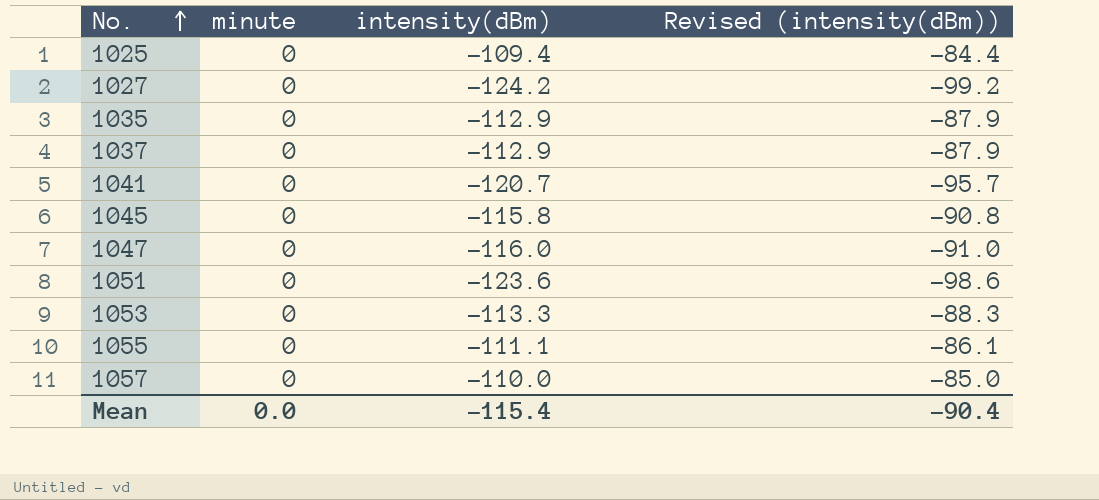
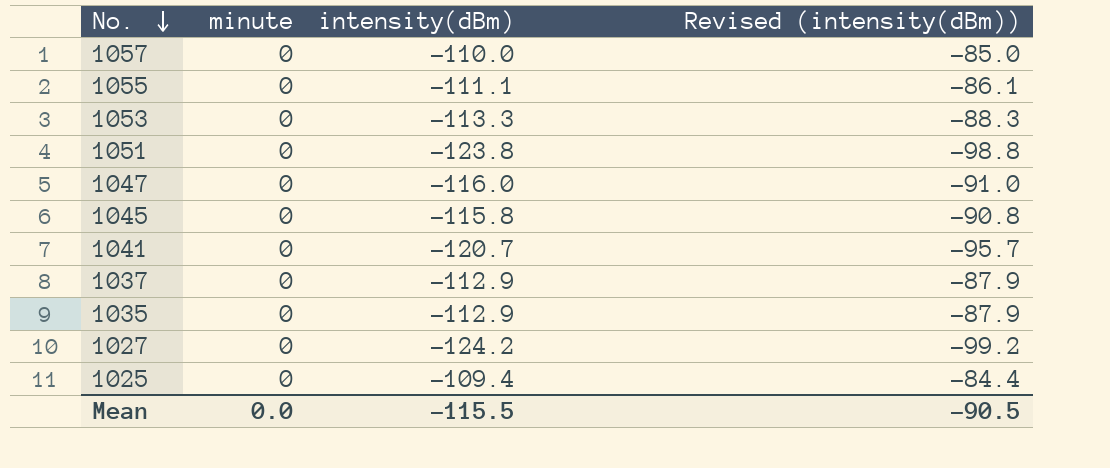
row order: No. ascending -> No. descending
1051 | intensity(dBm): -123.6 -> -123.8
1051 | Revised (intensity(dBm)): -98.6 -> -98.8
Mean | intensity(dBm): -115.4 -> -115.5
Mean | Revised (intensity(dBm)): -90.4 -> -90.5

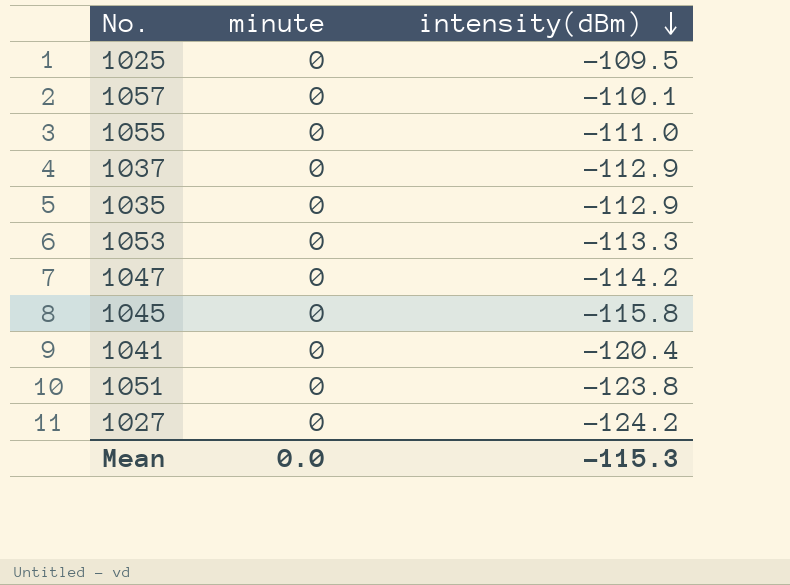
row order: No. descending -> intensity(dBm) descending
column Revised (intensity(dBm)) | formula: [intensity(dBm)] + 25 -> none
1025 | intensity(dBm): -109.4 -> -109.5
1057 | intensity(dBm): -110.0 -> -110.1
1055 | intensity(dBm): -111.1 -> -111.0
1047 | intensity(dBm): -116.0 -> -114.2
1041 | intensity(dBm): -120.7 -> -120.4
Mean | intensity(dBm): -115.5 -> -115.3

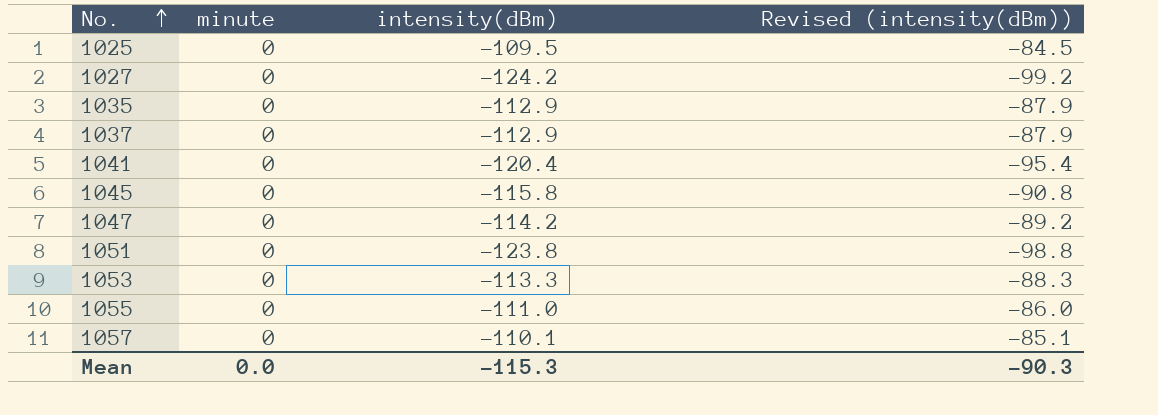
row order: intensity(dBm) descending -> No. ascending
column Revised (intensity(dBm)) | formula: none -> [intensity(dBm)] + 25

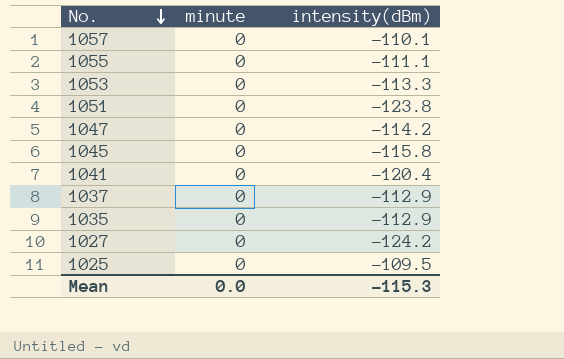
row order: No. ascending -> No. descending
column Revised (intensity(dBm)) | formula: [intensity(dBm)] + 25 -> none
1055 | intensity(dBm): -111.0 -> -111.1

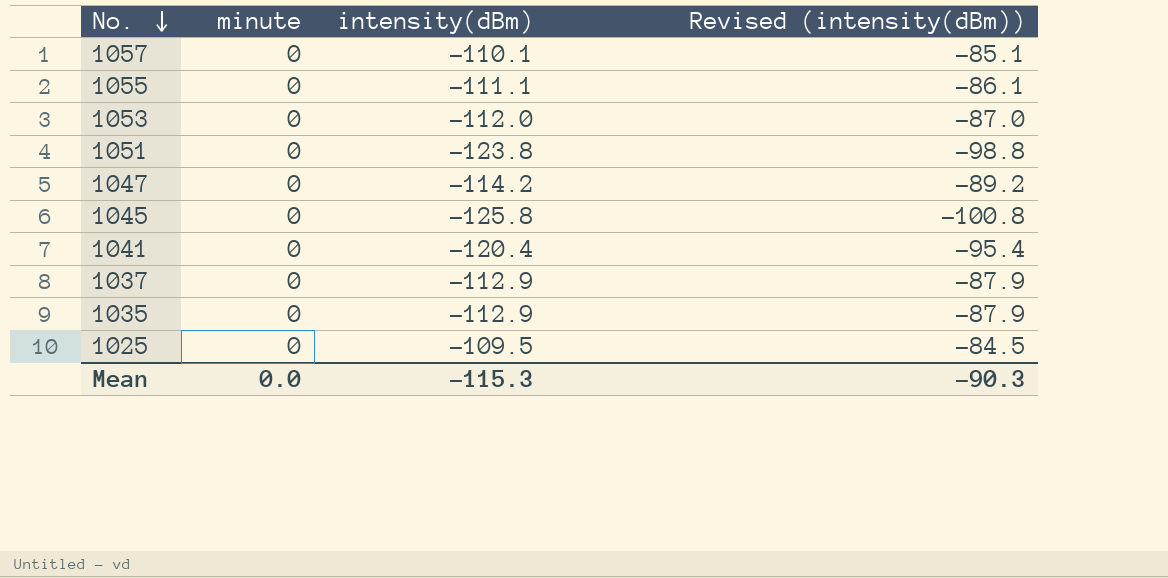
column Revised (intensity(dBm)) | formula: none -> [intensity(dBm)] + 25
row 1027: 0 | -124.2 -> none
1053 | intensity(dBm): -113.3 -> -112.0
1045 | intensity(dBm): -115.8 -> -125.8

